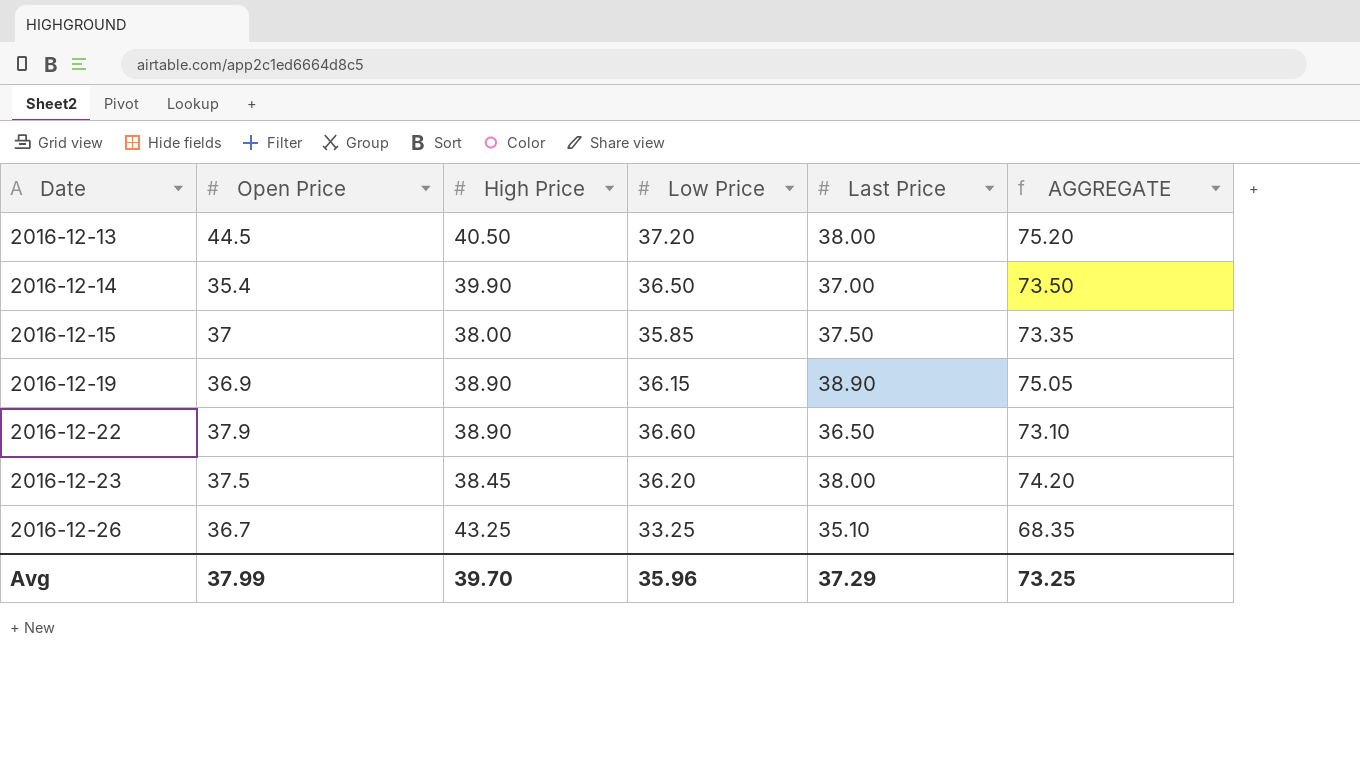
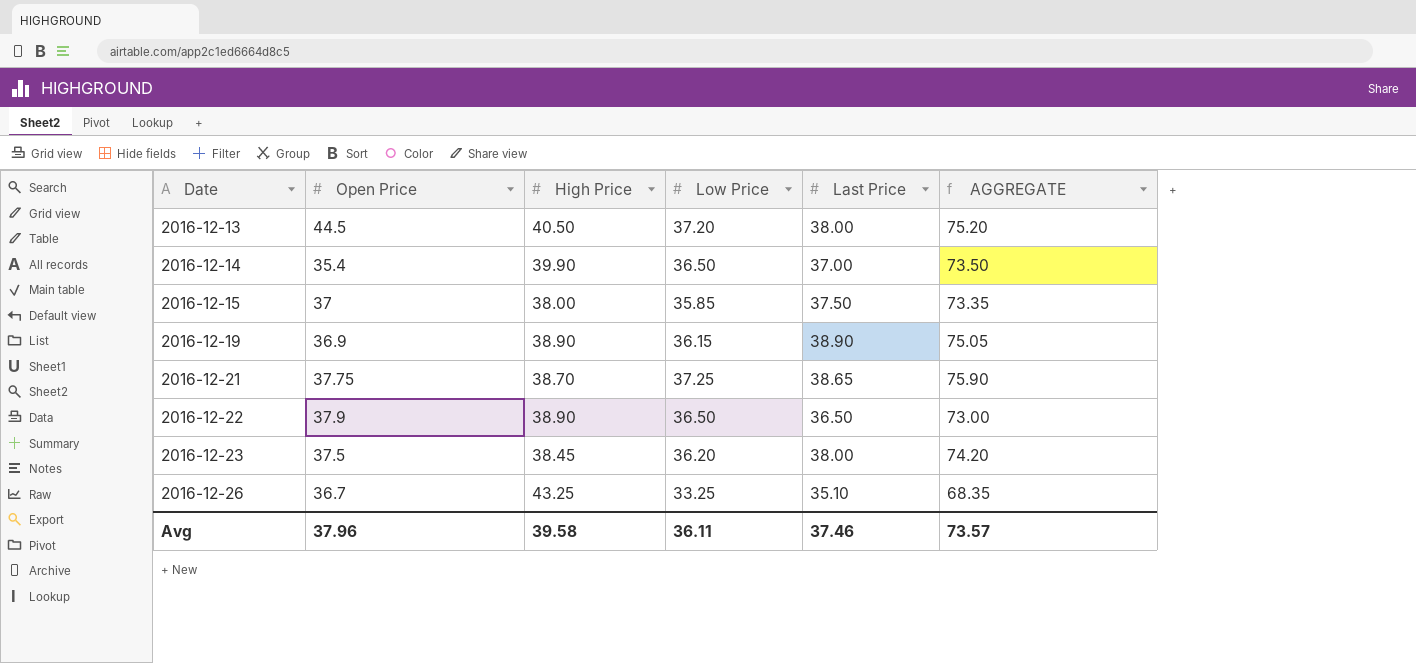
row 2016-12-21: none -> 37.75 | 38.70 | 37.25 | 38.65 | 75.90
2016-12-22 | Low Price: 36.60 -> 36.50
2016-12-22 | AGGREGATE: 73.10 -> 73.00
Avg | Open Price: 37.99 -> 37.96
Avg | High Price: 39.70 -> 39.58
Avg | Low Price: 35.96 -> 36.11
Avg | Last Price: 37.29 -> 37.46
Avg | AGGREGATE: 73.25 -> 73.57

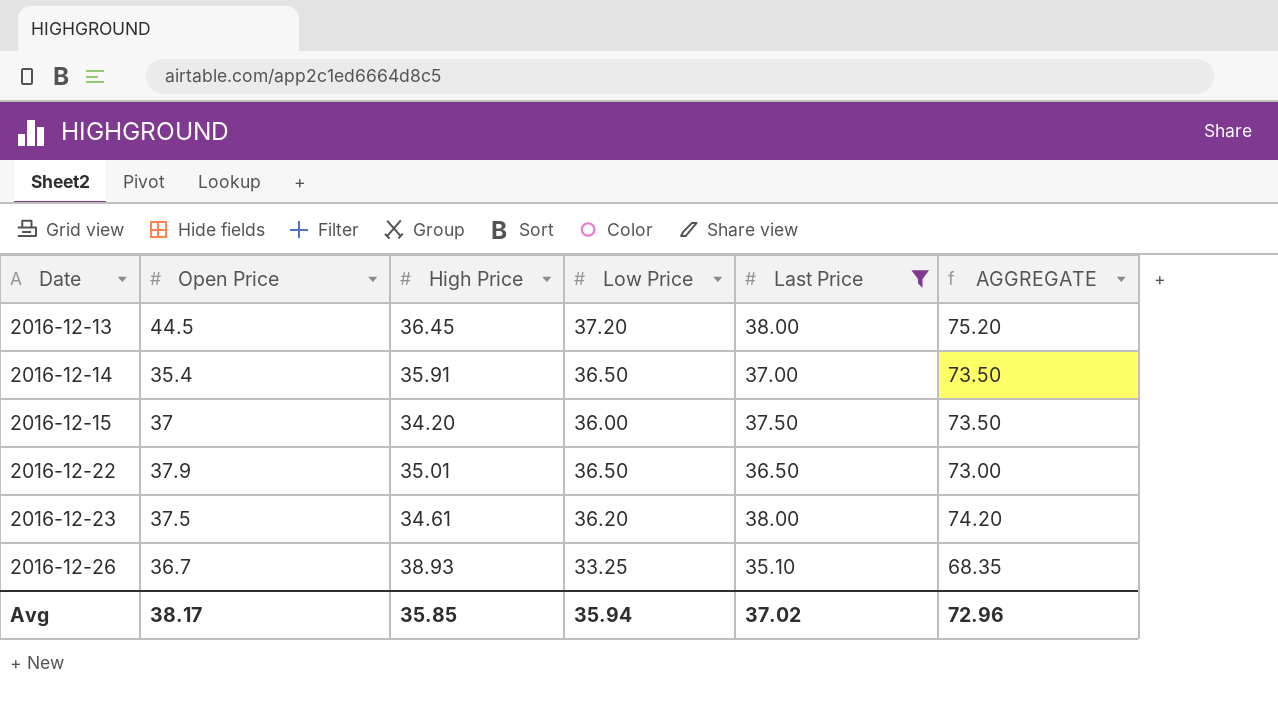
filter: none -> Last Price <= 38.00
2016-12-13 | High Price: 40.50 -> 36.45
2016-12-14 | High Price: 39.90 -> 35.91
2016-12-15 | High Price: 38.00 -> 34.20
2016-12-15 | Low Price: 35.85 -> 36.00
2016-12-15 | AGGREGATE: 73.35 -> 73.50
2016-12-22 | High Price: 38.90 -> 35.01
2016-12-23 | High Price: 38.45 -> 34.61
2016-12-26 | High Price: 43.25 -> 38.93
Avg | Open Price: 37.96 -> 38.17
Avg | High Price: 39.58 -> 35.85
Avg | Low Price: 36.11 -> 35.94
Avg | Last Price: 37.46 -> 37.02
Avg | AGGREGATE: 73.57 -> 72.96

